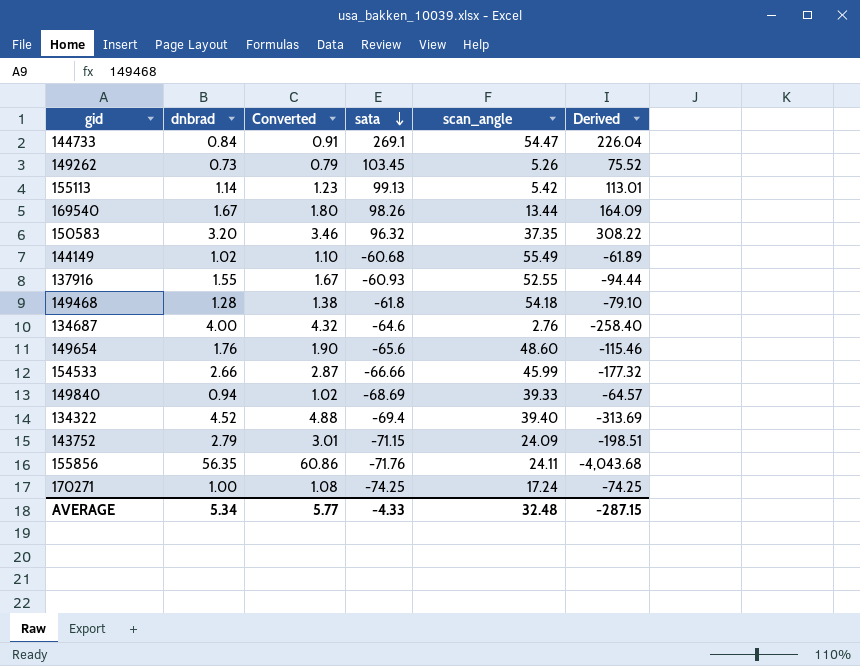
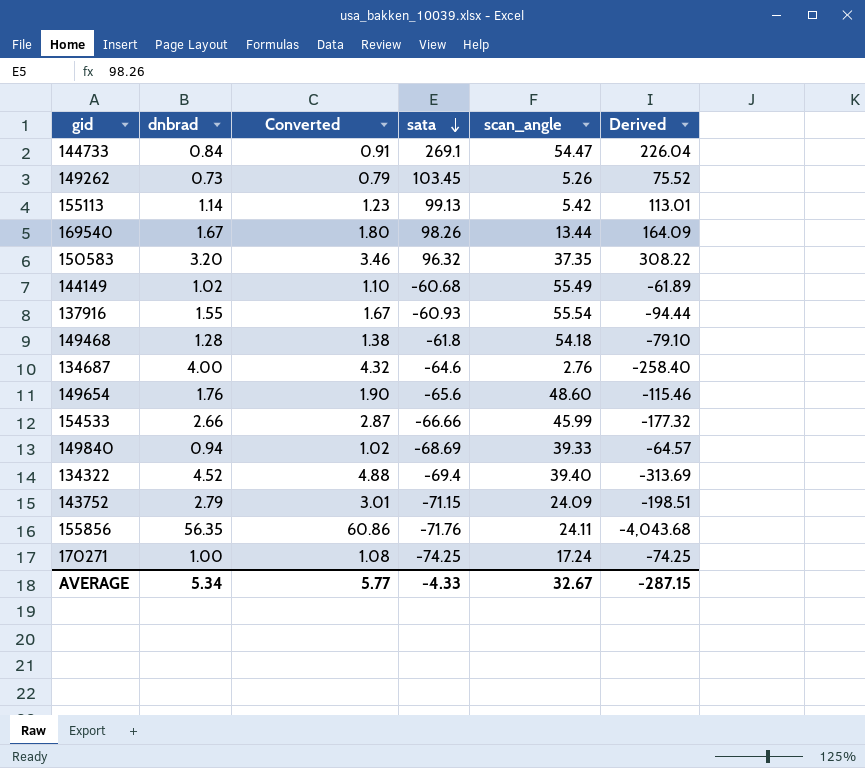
137916 | scan_angle: 52.55 -> 55.54
AVERAGE | scan_angle: 32.48 -> 32.67

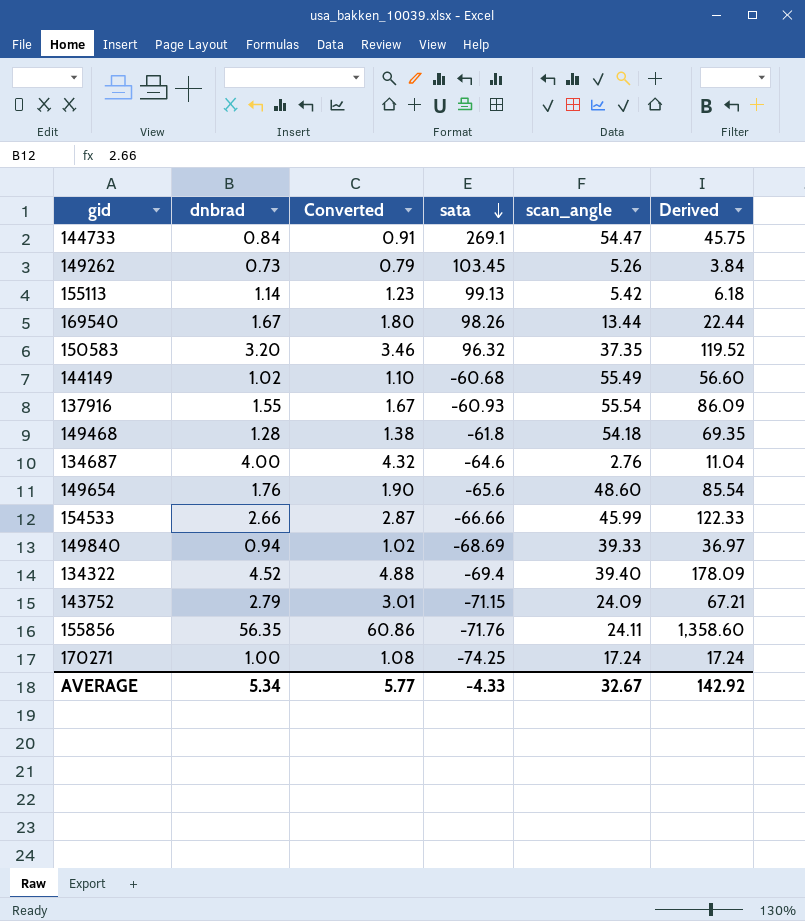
column Derived | formula: [dnbrad] * [sata] -> [dnbrad] * [scan_angle]
AVERAGE | Derived: -287.15 -> 142.92

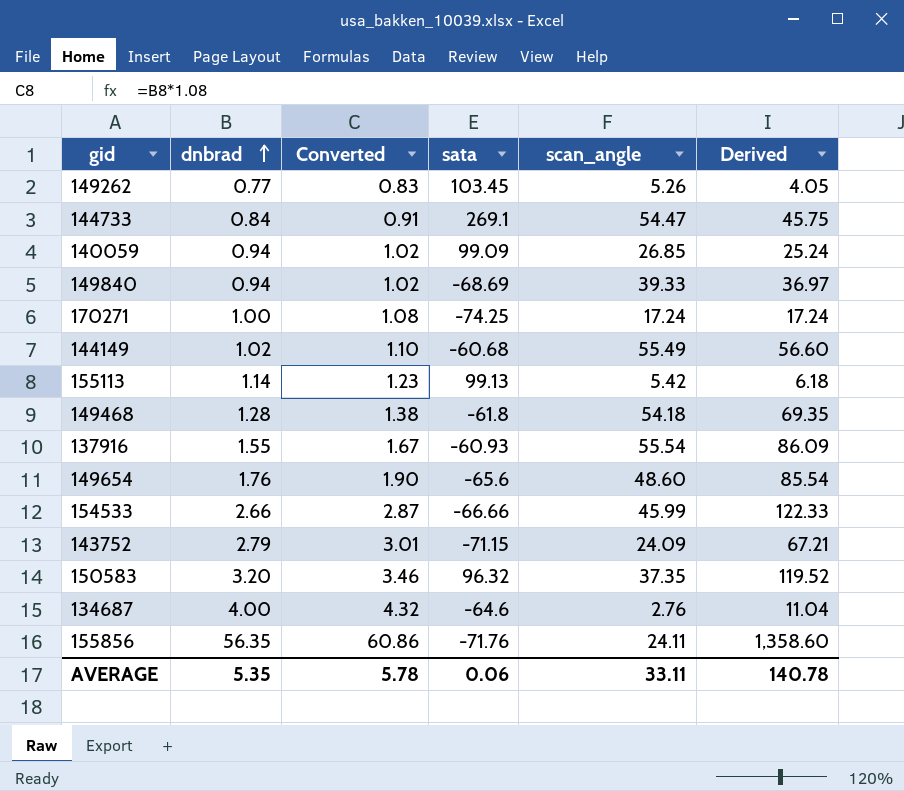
row order: sata descending -> dnbrad ascending
row 169540: 1.67 | 1.80 | 98.26 | 13.44 | 22.44 -> none
row 134322: 4.52 | 4.88 | -69.4 | 39.40 | 178.09 -> none
149262 | dnbrad: 0.73 -> 0.77
149262 | Converted: 0.79 -> 0.83
149262 | Derived: 3.84 -> 4.05
row 140059: none -> 0.94 | 1.02 | 99.09 | 26.85 | 25.24
AVERAGE | dnbrad: 5.34 -> 5.35
AVERAGE | Converted: 5.77 -> 5.78
AVERAGE | sata: -4.33 -> 0.06
AVERAGE | scan_angle: 32.67 -> 33.11
AVERAGE | Derived: 142.92 -> 140.78

